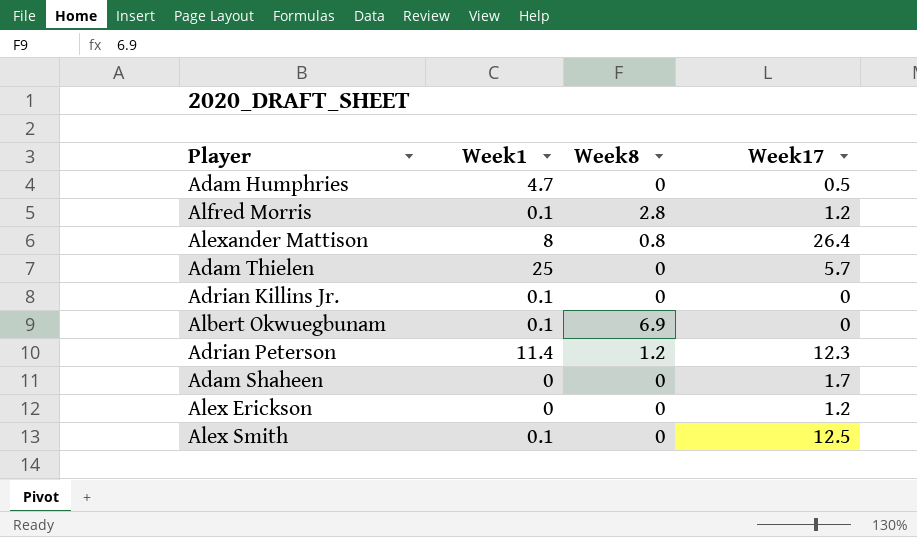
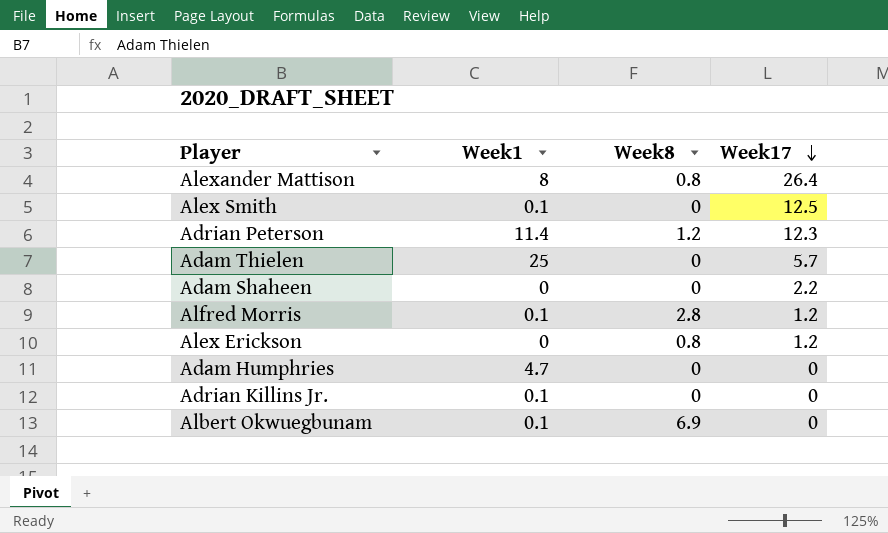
row order: none -> Week17 descending
Adam Shaheen | Week17: 1.7 -> 2.2
Alex Erickson | Week8: 0 -> 0.8
Adam Humphries | Week17: 0.5 -> 0

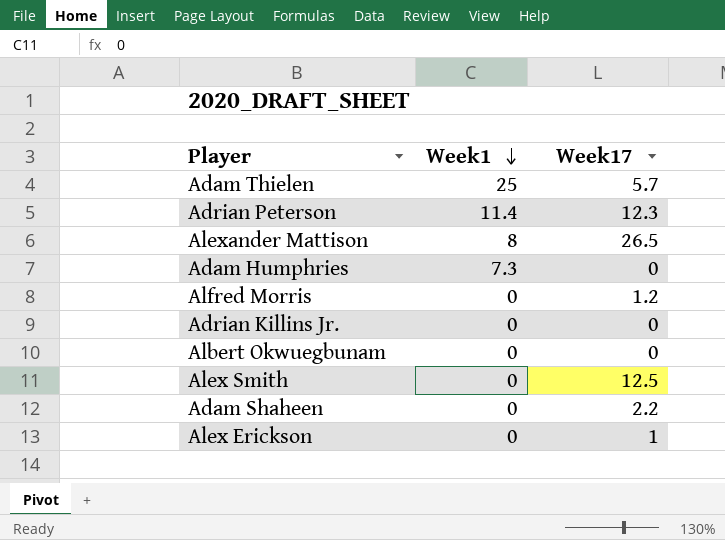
row order: Week17 descending -> Week1 descending
column Week8 | position: 3 -> none
Alexander Mattison | Week17: 26.4 -> 26.5
Adam Humphries | Week1: 4.7 -> 7.3
Alfred Morris | Week1: 0.1 -> 0
Adrian Killins Jr. | Week1: 0.1 -> 0
Albert Okwuegbunam | Week1: 0.1 -> 0
Alex Smith | Week1: 0.1 -> 0
Alex Erickson | Week17: 1.2 -> 1

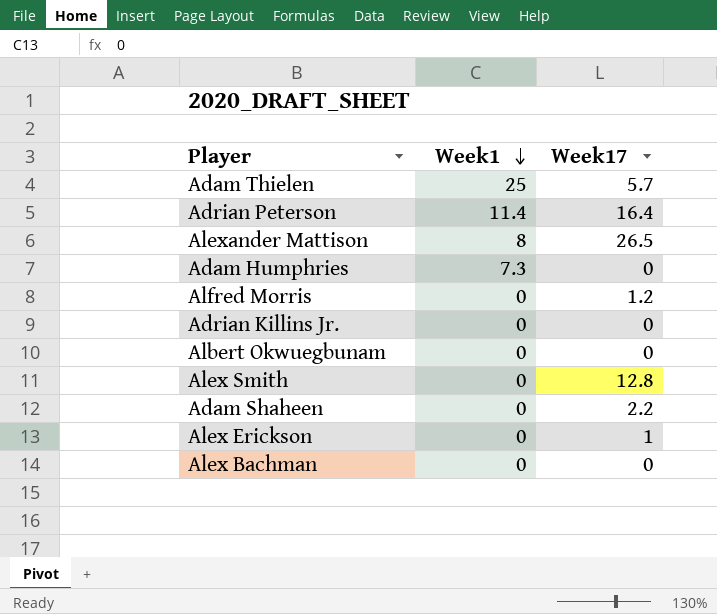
Adrian Peterson | Week17: 12.3 -> 16.4
Alex Smith | Week17: 12.5 -> 12.8
row Alex Bachman: none -> 0 | 0

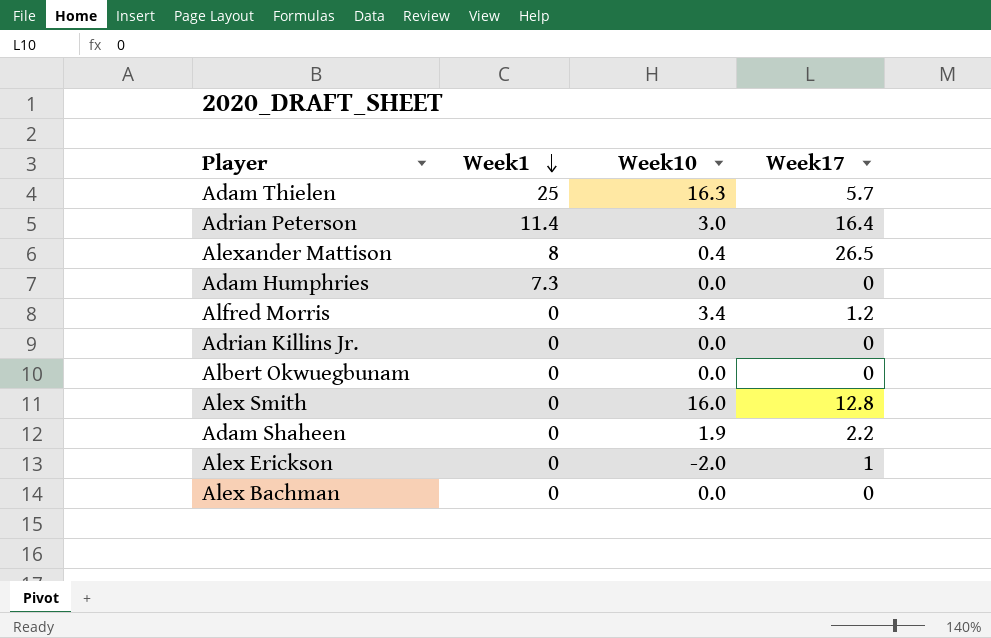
column Week10 | position: none -> 3

